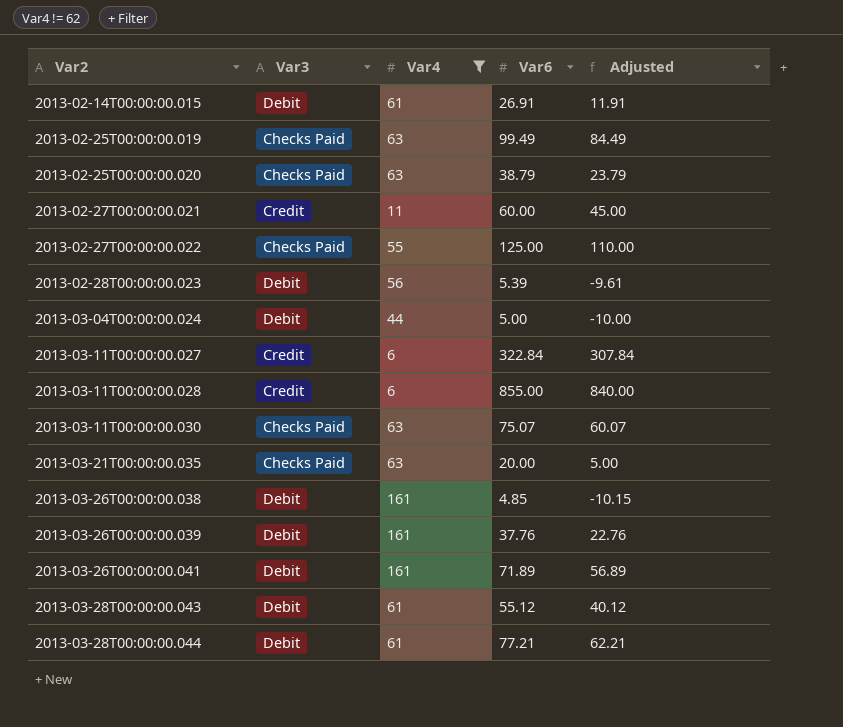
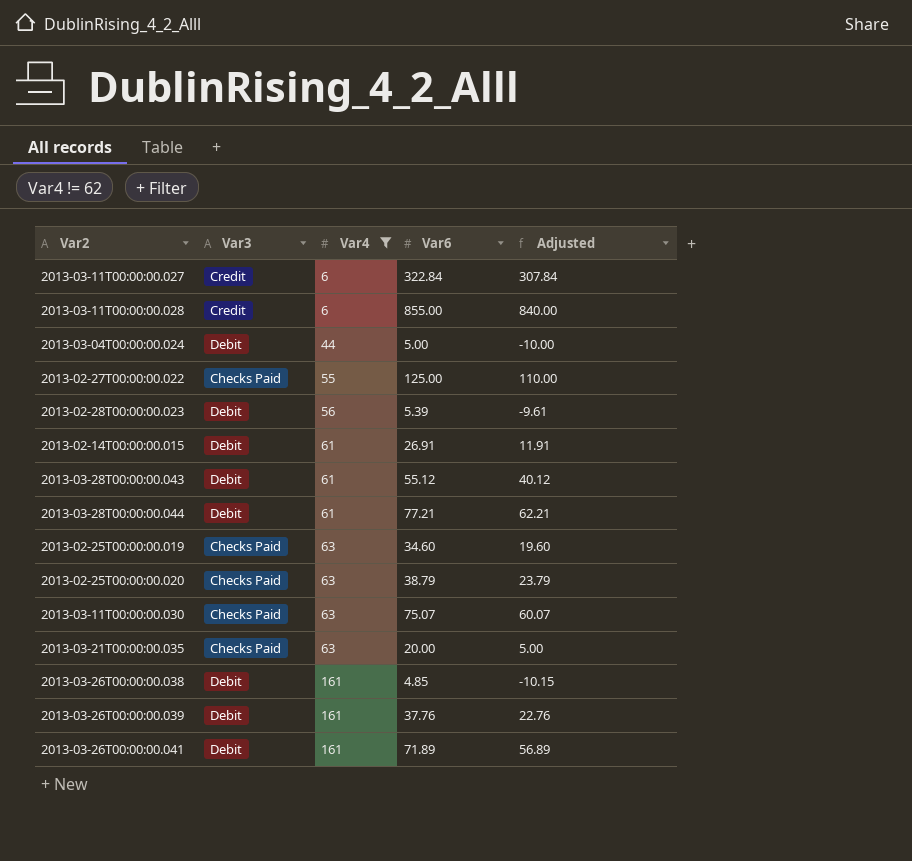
row order: Var2 ascending -> Var4 ascending
row 2013-02-27T00:00:00.021: Credit | 11 | 60.00 | 45.00 -> none
2013-02-25T00:00:00.019 | Var6: 99.49 -> 34.60
2013-02-25T00:00:00.019 | Adjusted: 84.49 -> 19.60

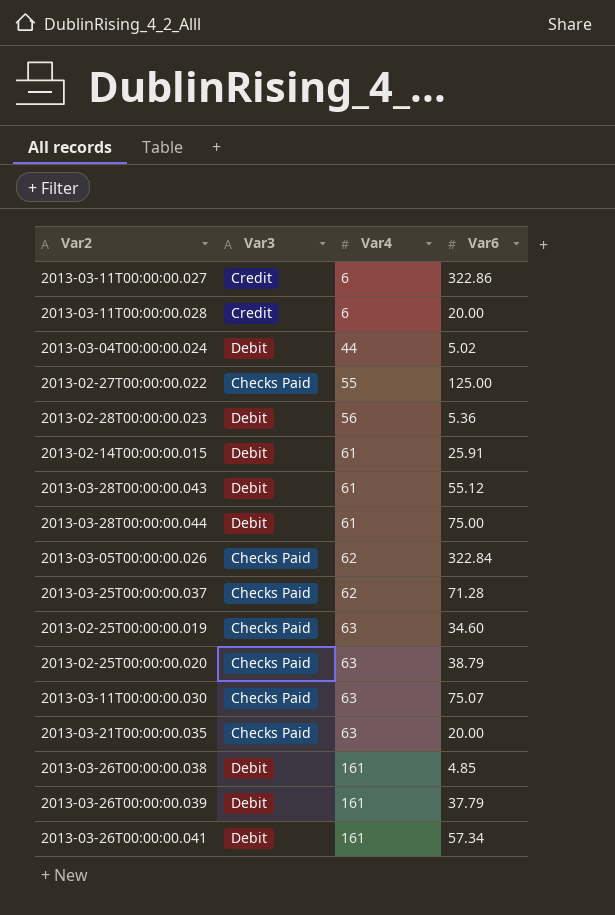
filter: Var4 != 62 -> none
column Adjusted | formula: [Var6] - 15 -> none
2013-03-11T00:00:00.027 | Var6: 322.84 -> 322.86
2013-03-11T00:00:00.028 | Var6: 855.00 -> 20.00
2013-03-04T00:00:00.024 | Var6: 5.00 -> 5.02
2013-02-28T00:00:00.023 | Var6: 5.39 -> 5.36
2013-02-14T00:00:00.015 | Var6: 26.91 -> 25.91
2013-03-28T00:00:00.044 | Var6: 77.21 -> 75.00
2013-03-26T00:00:00.039 | Var6: 37.76 -> 37.79
2013-03-26T00:00:00.041 | Var6: 71.89 -> 57.34

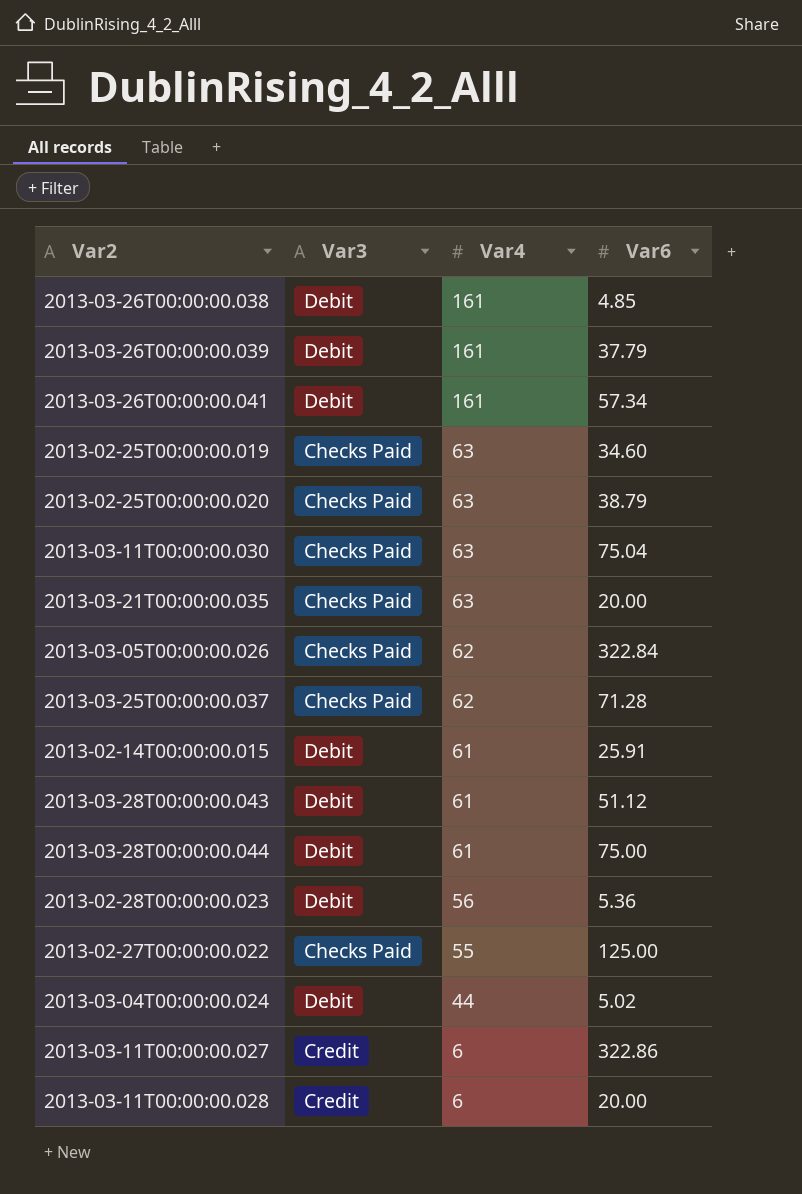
row order: Var4 ascending -> Var4 descending
2013-03-11T00:00:00.030 | Var6: 75.07 -> 75.04
2013-03-28T00:00:00.043 | Var6: 55.12 -> 51.12

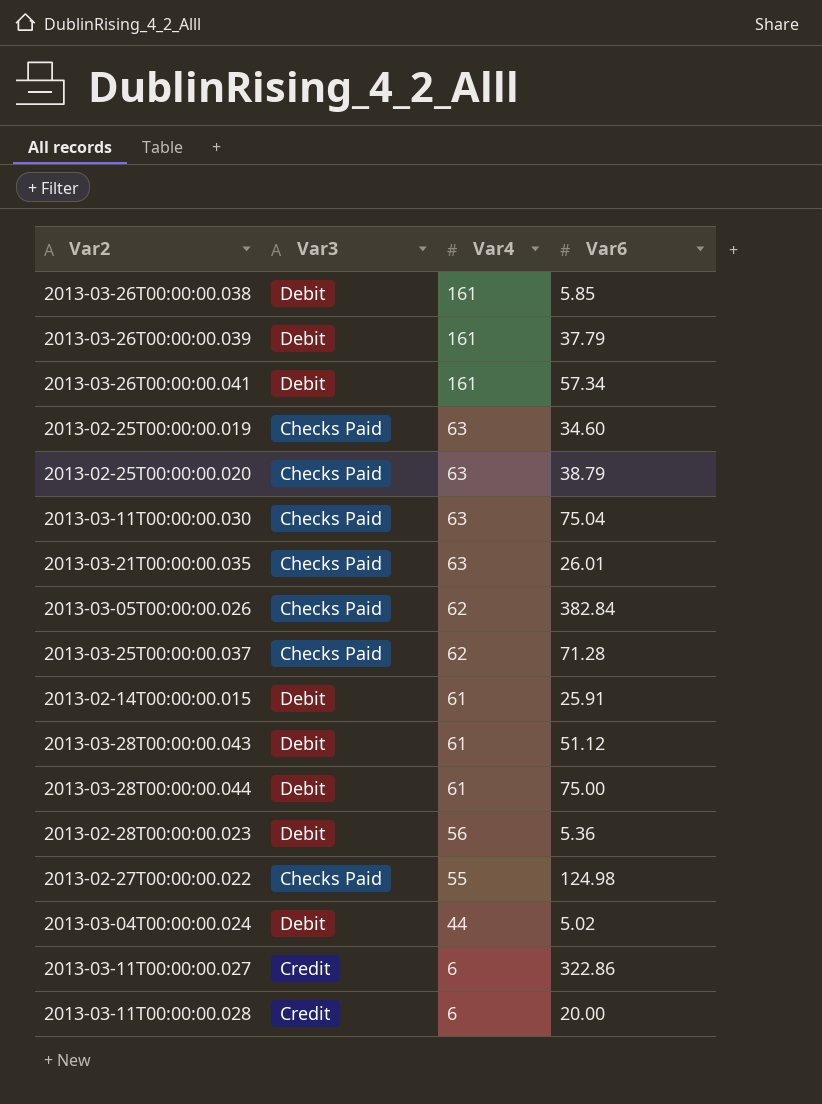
2013-03-26T00:00:00.038 | Var6: 4.85 -> 5.85
2013-03-21T00:00:00.035 | Var6: 20.00 -> 26.01
2013-03-05T00:00:00.026 | Var6: 322.84 -> 382.84
2013-02-27T00:00:00.022 | Var6: 125.00 -> 124.98

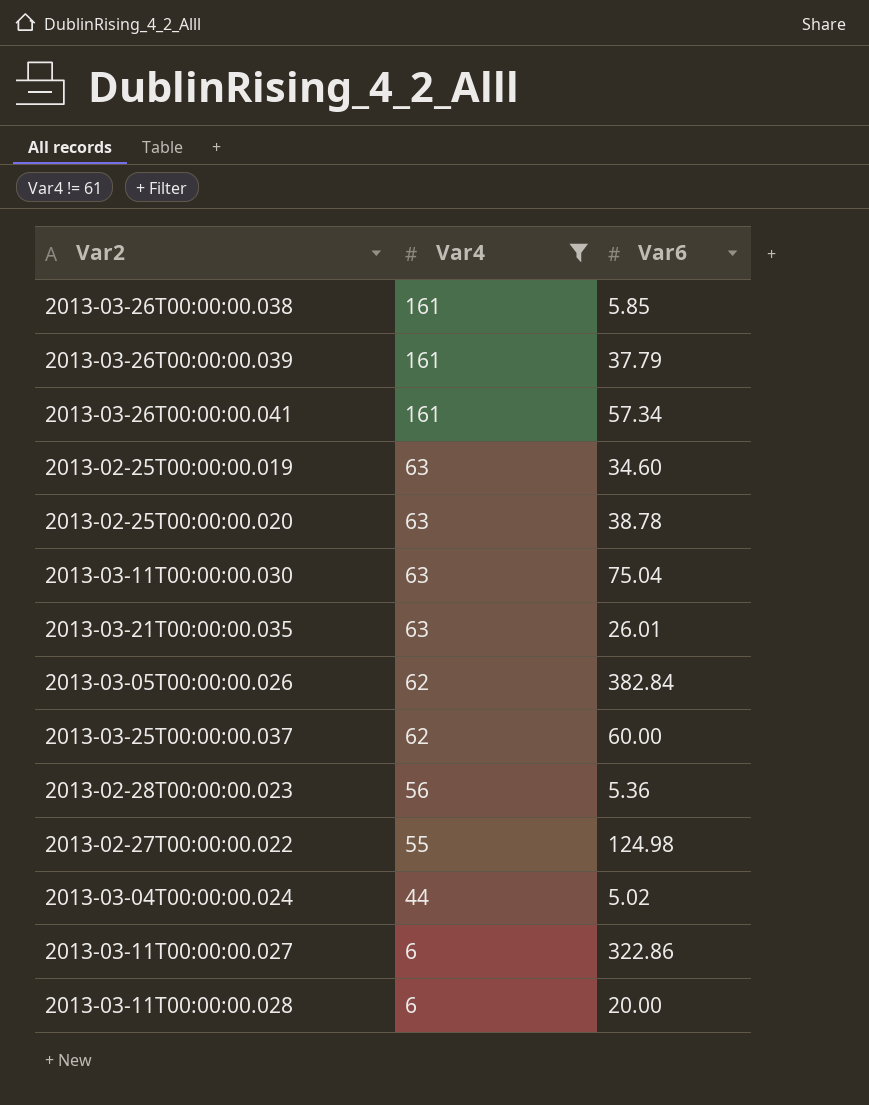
filter: none -> Var4 != 61
column Var3 | position: 2 -> none
2013-02-25T00:00:00.020 | Var6: 38.79 -> 38.78
2013-03-25T00:00:00.037 | Var6: 71.28 -> 60.00

